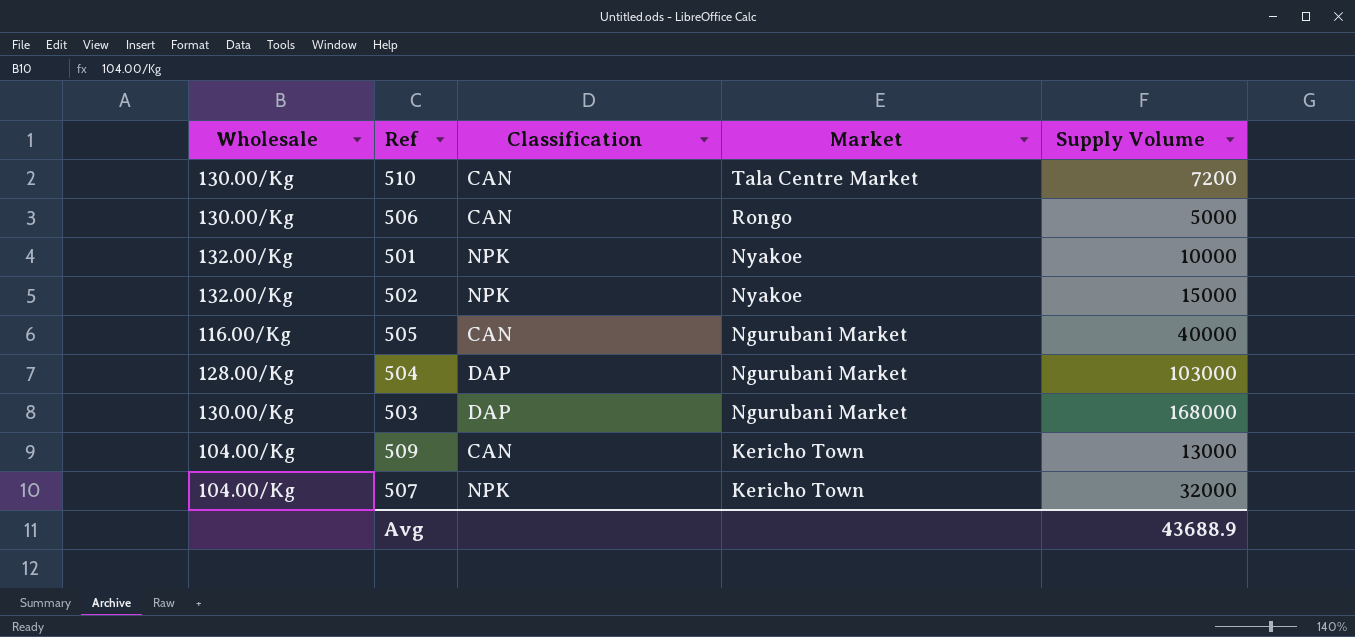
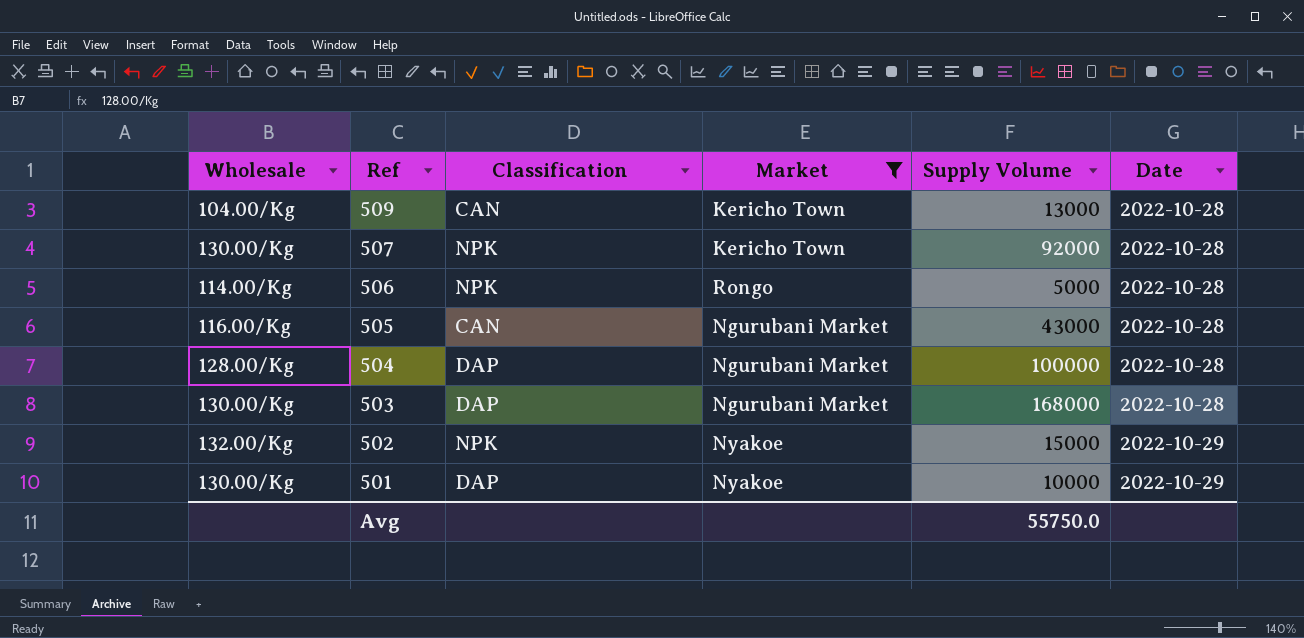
filter: none -> Market != Tala Centre Market
row order: Market descending -> Ref descending
column Date | position: none -> 6
507 | Wholesale: 104.00/Kg -> 130.00/Kg
507 | Supply Volume: 32000 -> 92000
506 | Wholesale: 130.00/Kg -> 114.00/Kg
506 | Classification: CAN -> NPK
505 | Supply Volume: 40000 -> 43000
504 | Supply Volume: 103000 -> 100000
501 | Wholesale: 132.00/Kg -> 130.00/Kg
501 | Classification: NPK -> DAP
Avg | Supply Volume: 43688.9 -> 55750.0

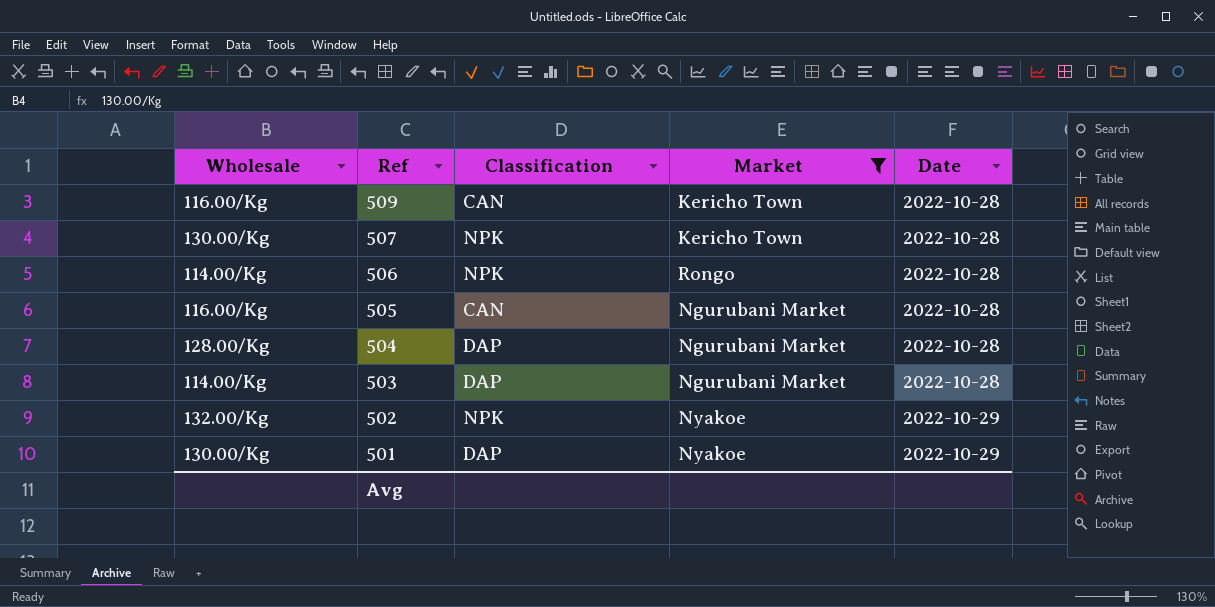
column Supply Volume | position: 5 -> none
509 | Wholesale: 104.00/Kg -> 116.00/Kg
503 | Wholesale: 130.00/Kg -> 114.00/Kg

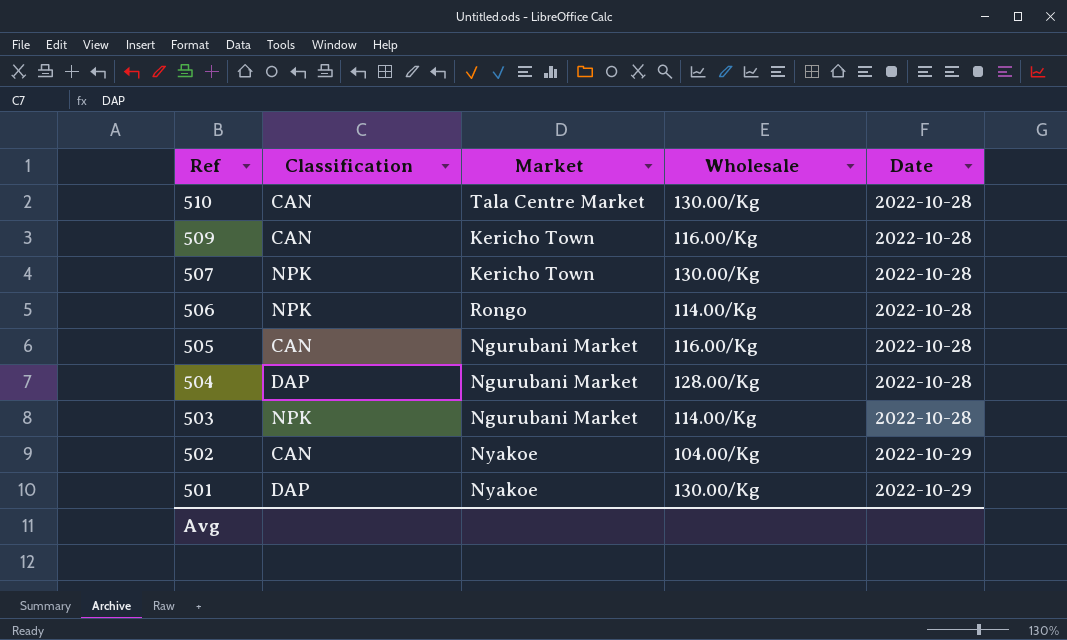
filter: Market != Tala Centre Market -> none
column Wholesale | position: 1 -> 4
503 | Classification: DAP -> NPK
502 | Classification: NPK -> CAN
502 | Wholesale: 132.00/Kg -> 104.00/Kg

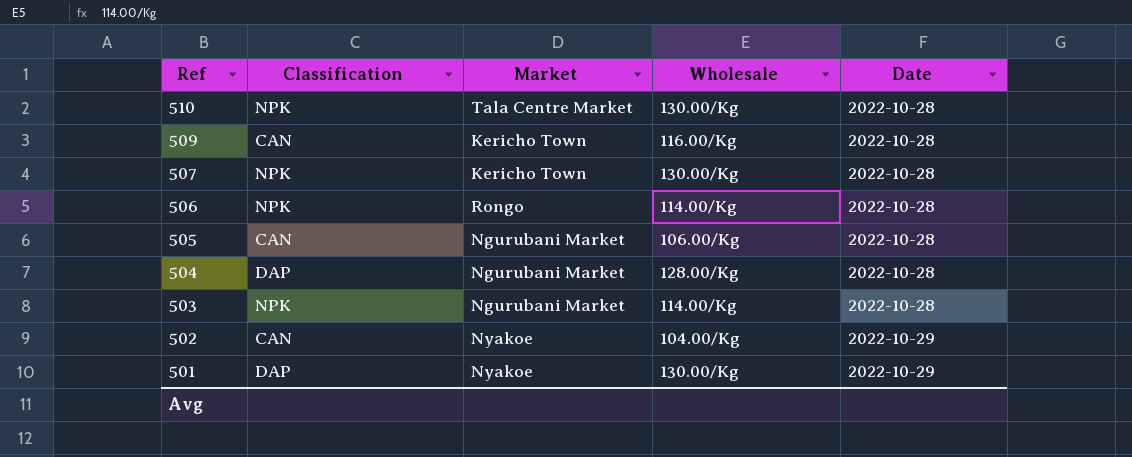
510 | Classification: CAN -> NPK
505 | Wholesale: 116.00/Kg -> 106.00/Kg

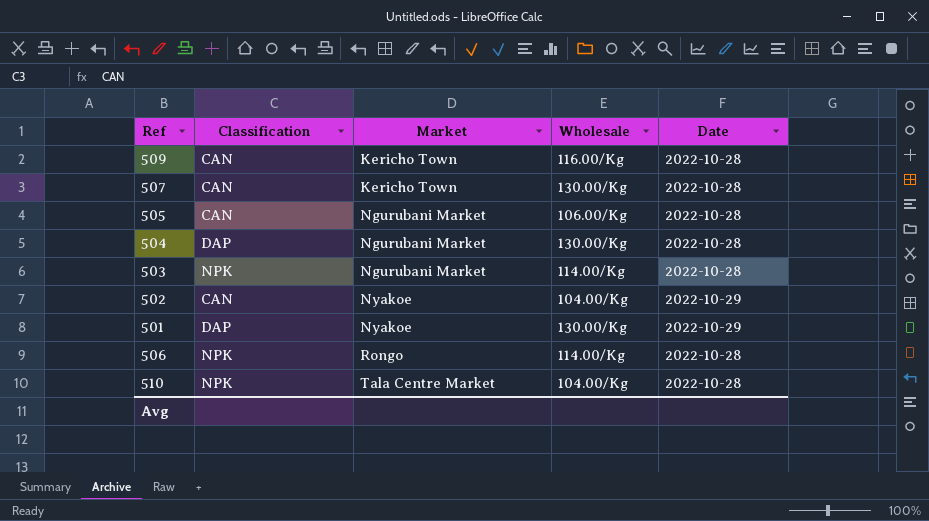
row order: Ref descending -> Market ascending
507 | Classification: NPK -> CAN
504 | Wholesale: 128.00/Kg -> 130.00/Kg
510 | Wholesale: 130.00/Kg -> 104.00/Kg

